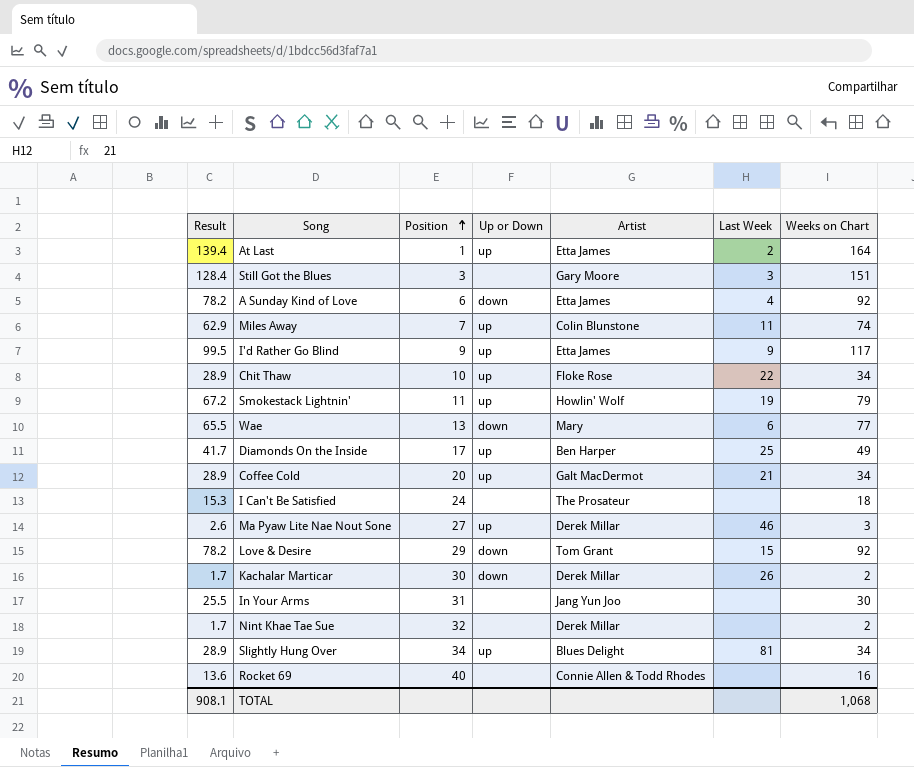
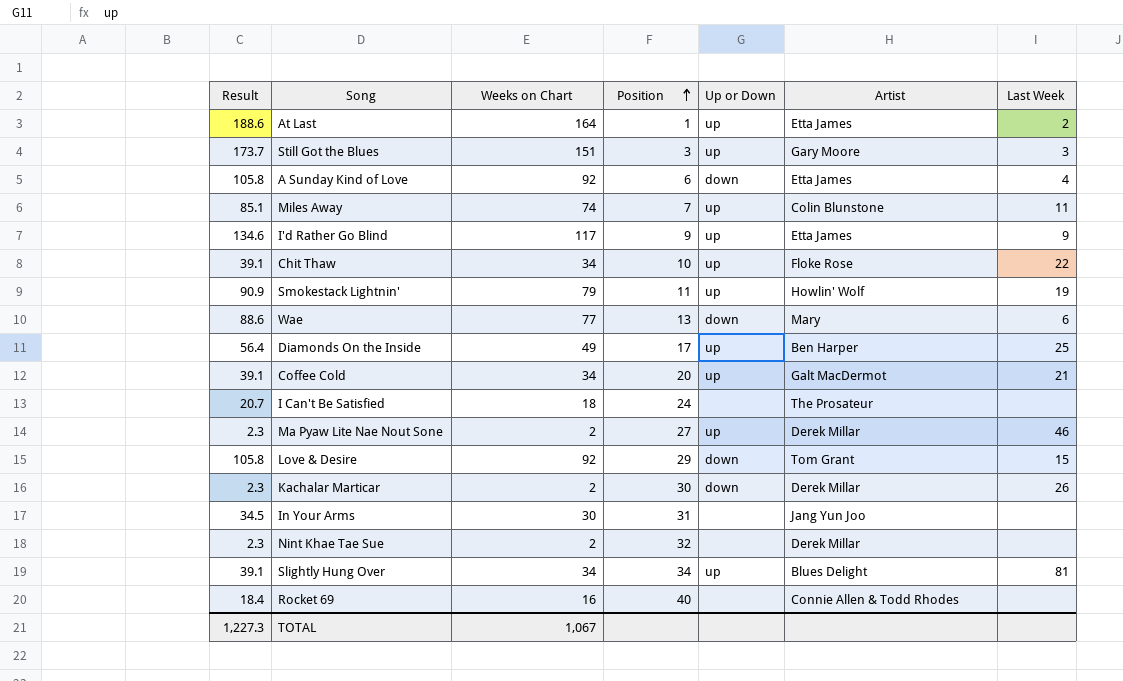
column Result | formula: [Weeks on Chart] * 0.85 -> [Weeks on Chart] * 1.15
column Weeks on Chart | position: 7 -> 3
Still Got the Blues | Up or Down: none -> up
Ma Pyaw Lite Nae Nout Sone | Weeks on Chart: 3 -> 2
TOTAL | Result: 908.1 -> 1,227.3
TOTAL | Weeks on Chart: 1,068 -> 1,067

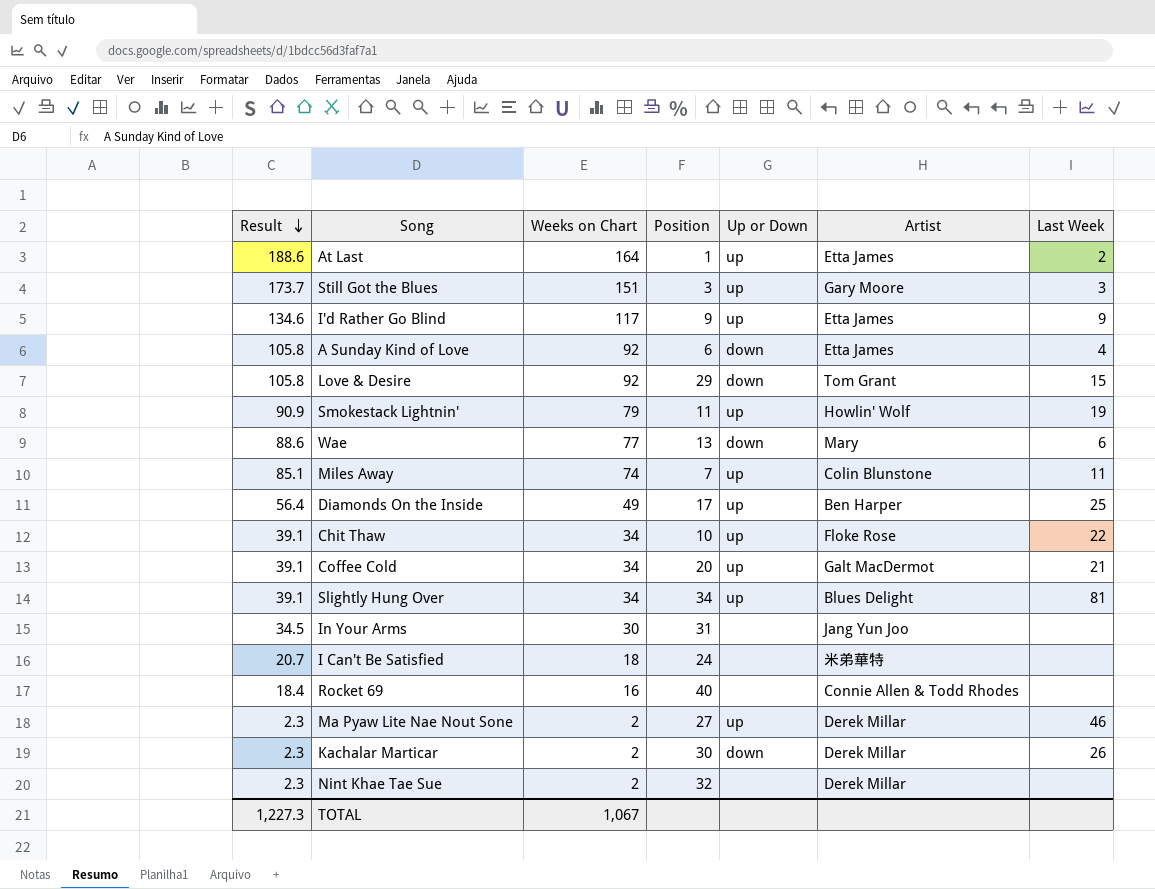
row order: Position ascending -> Result descending
I Can't Be Satisfied | Artist: The Prosateur -> 米弟華特

